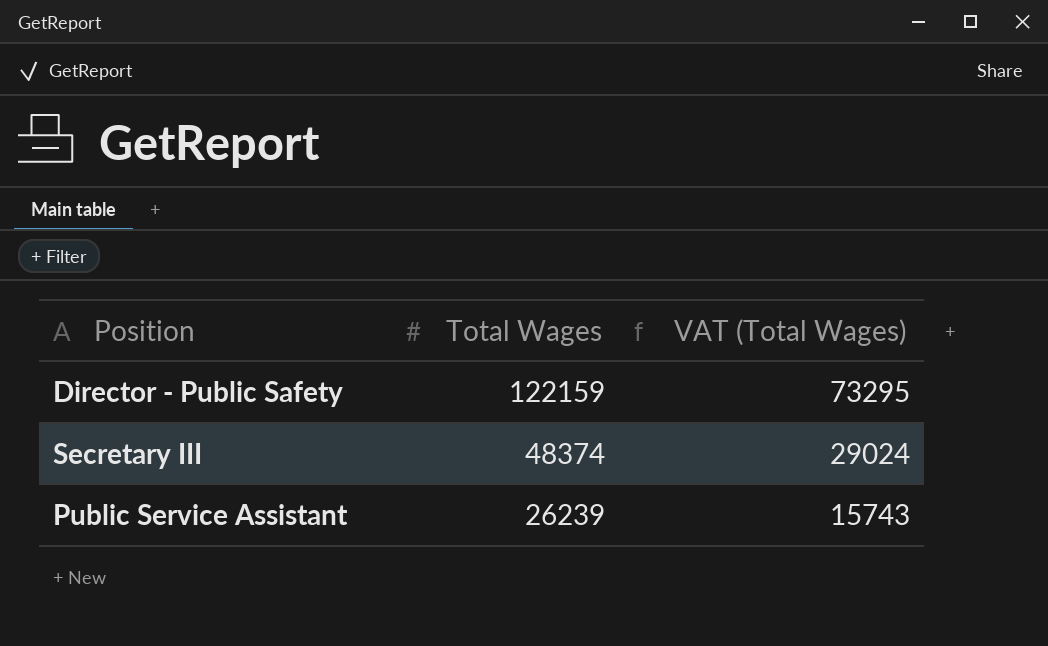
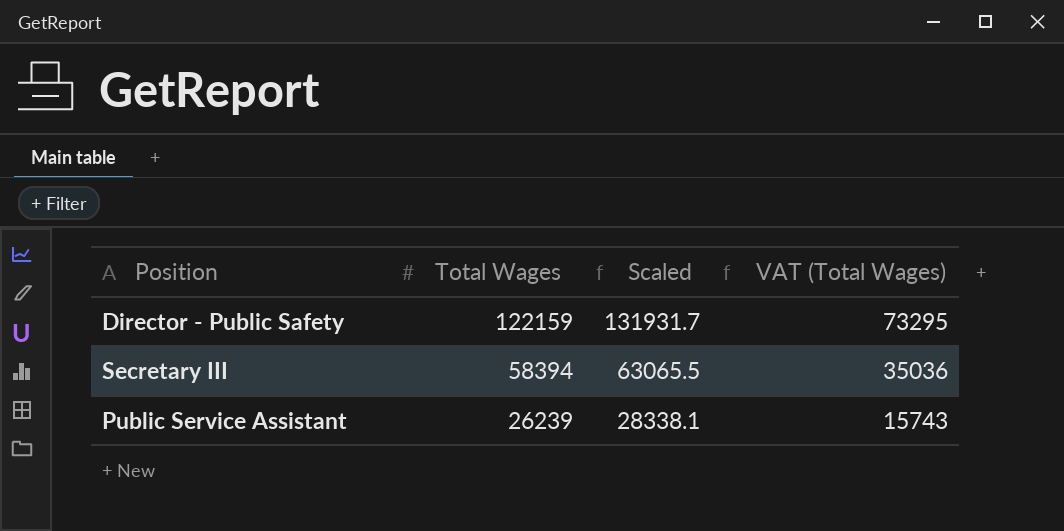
column Scaled | formula: none -> [Total Wages] * 1.08
Secretary III | Total Wages: 48374 -> 58394
Secretary III | VAT (Total Wages): 29024 -> 35036

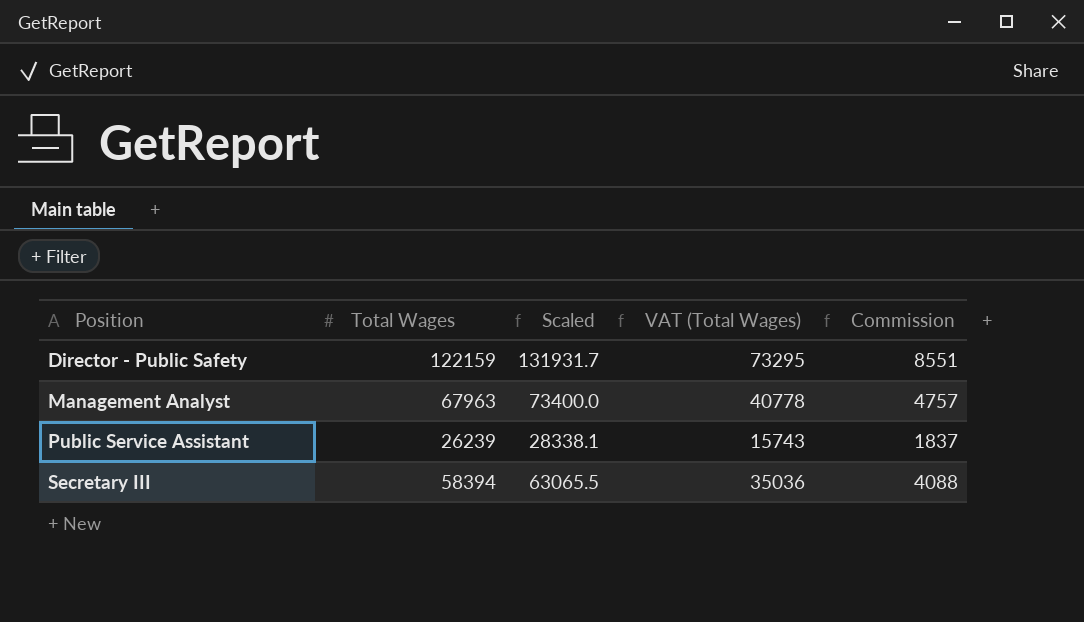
row order: Total Wages descending -> Position ascending
column Commission | formula: none -> [Total Wages] * 0.07
row Management Analyst: none -> 67963 | 73400.0 | 40778 | 4757

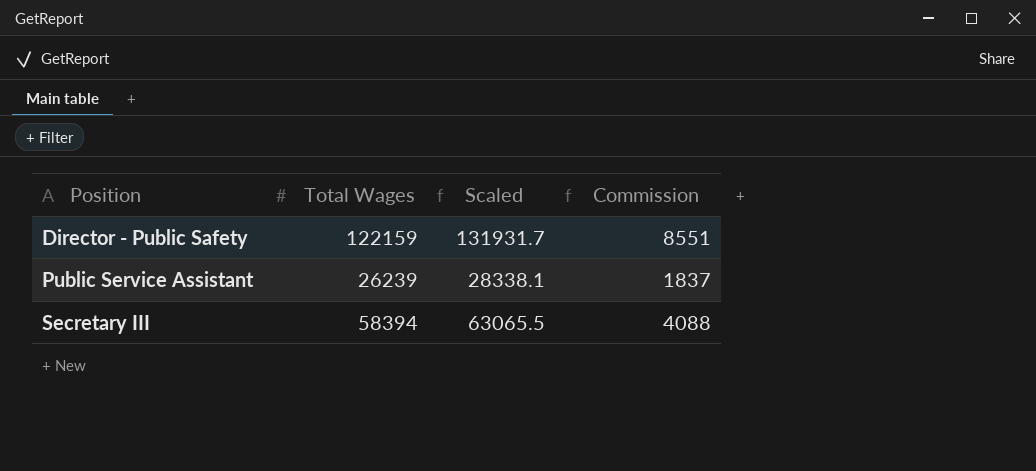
column VAT (Total Wages) | formula: [Total Wages] * 0.6 -> none
row Management Analyst: 67963 | 73400.0 | 40778 | 4757 -> none

